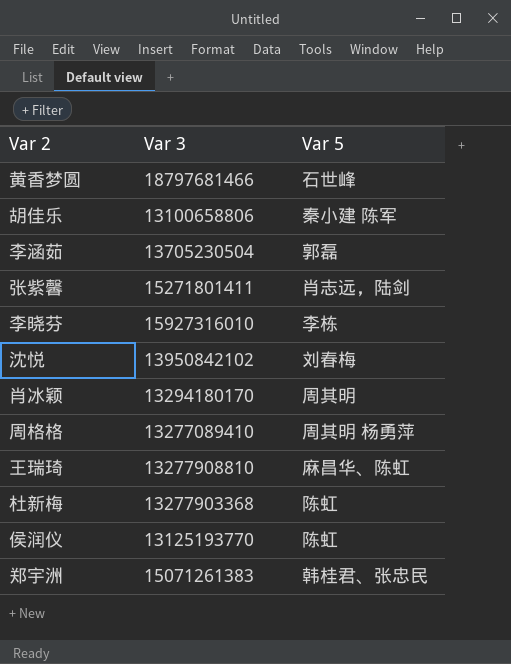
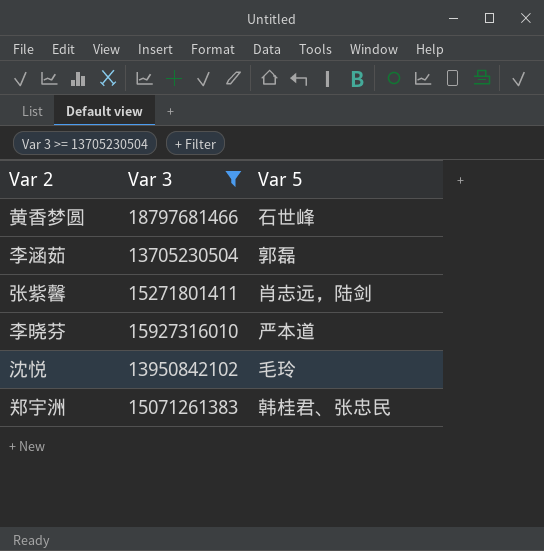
filter: none -> Var 3 >= 13705230504
李晓芬 | Var 5: 李栋 -> 严本道
沈悦 | Var 5: 刘春梅 -> 毛玲

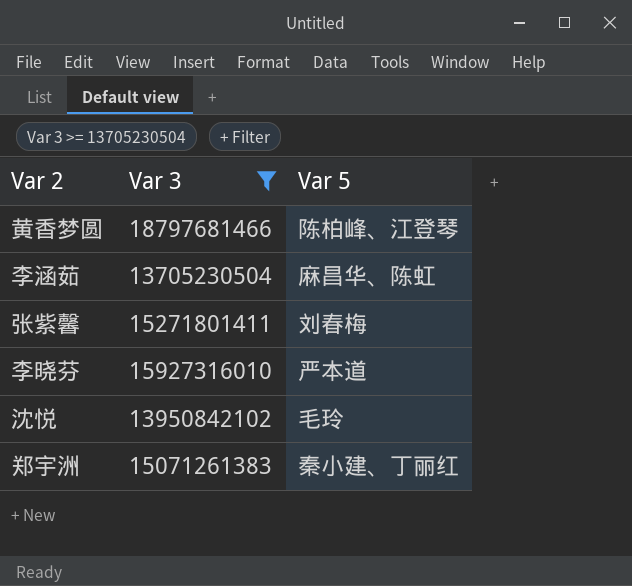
黄香梦圆 | Var 5: 石世峰 -> 陈柏峰、江登琴
李涵茹 | Var 5: 郭磊 -> 麻昌华、陈虹
张紫馨 | Var 5: 肖志远，陆剑 -> 刘春梅
郑宇洲 | Var 5: 韩桂君、张忠民 -> 秦小建、丁丽红

